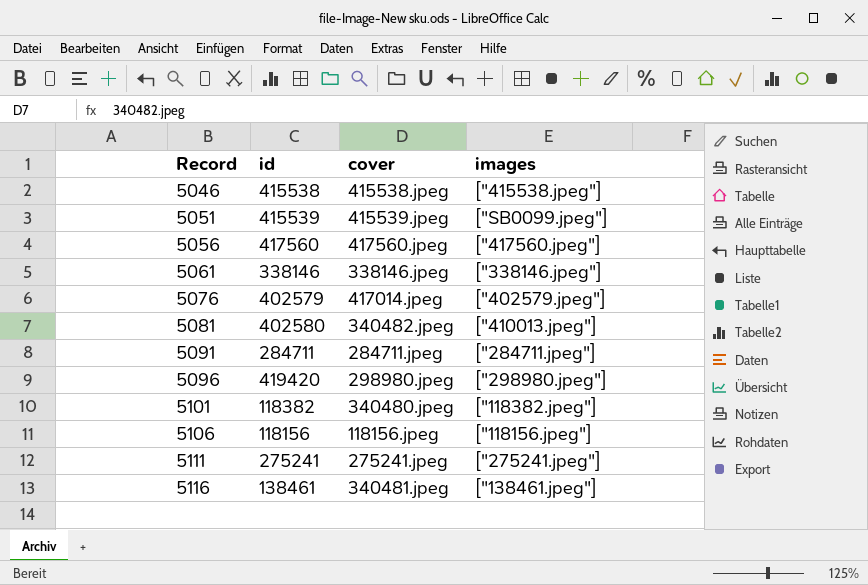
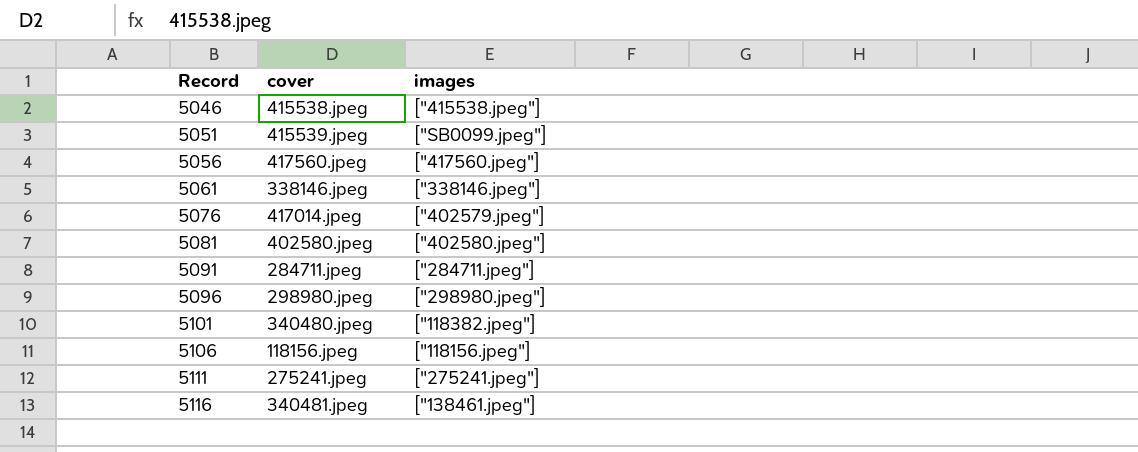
column id | position: 2 -> none
5081 | cover: 340482.jpeg -> 402580.jpeg
5081 | images: ["410013.jpeg"] -> ["402580.jpeg"]

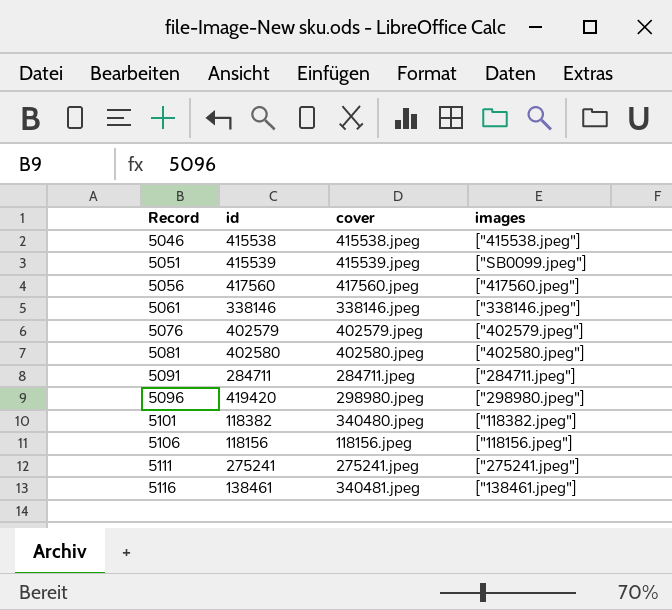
column id | position: none -> 2
5076 | cover: 417014.jpeg -> 402579.jpeg

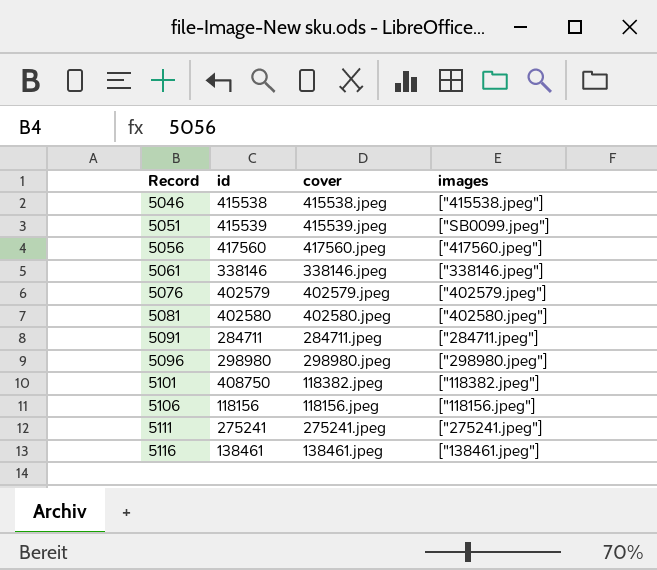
5096 | id: 419420 -> 298980
5101 | id: 118382 -> 408750
5101 | cover: 340480.jpeg -> 118382.jpeg
5116 | cover: 340481.jpeg -> 138461.jpeg

